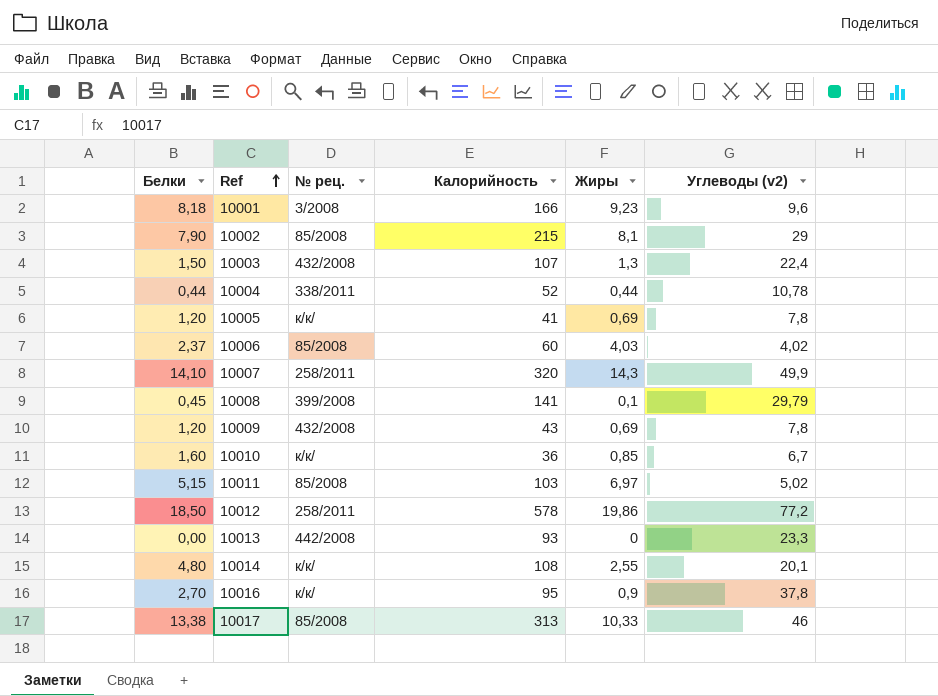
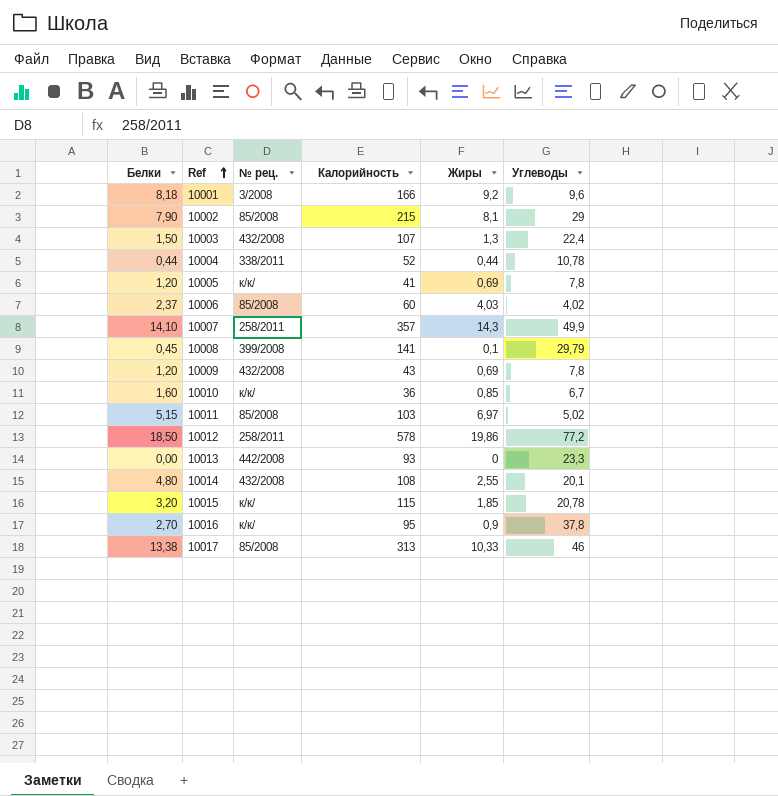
column name: Углеводы (v2) -> Углеводы
10001 | Жиры: 9,23 -> 9,2
10007 | Калорийность: 320 -> 357
10014 | № рец.: к/к/ -> 432/2008
row 10015: none -> 3,20 | к/к/ | 115 | 1,85 | 20,78

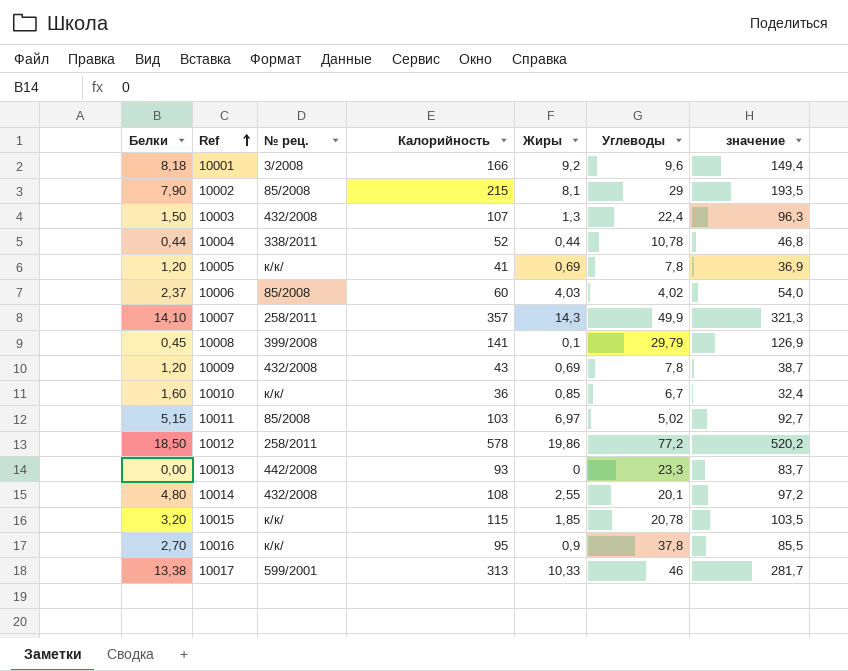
column значение | formula: none -> [Калорийность] * 0,9
10017 | № рец.: 85/2008 -> 599/2001

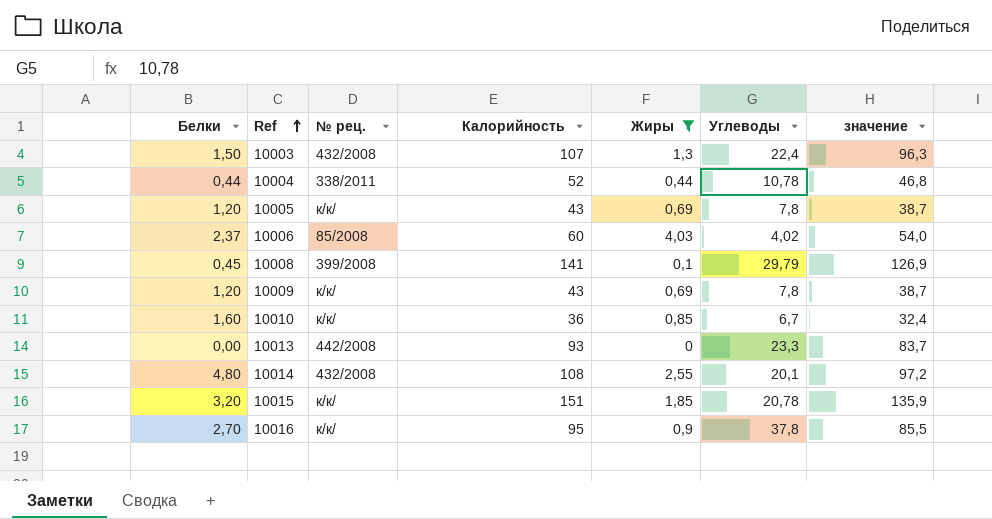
filter: none -> Жиры <= 4,03
10005 | Калорийность: 41 -> 43
10005 | значение: 36,9 -> 38,7
10009 | № рец.: 432/2008 -> к/к/
10015 | Калорийность: 115 -> 151
10015 | значение: 103,5 -> 135,9

